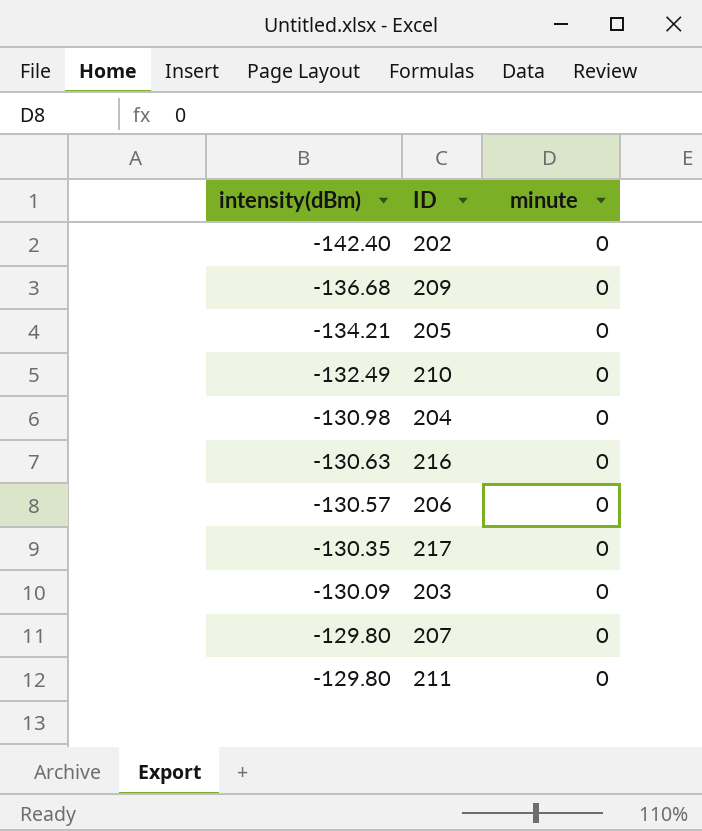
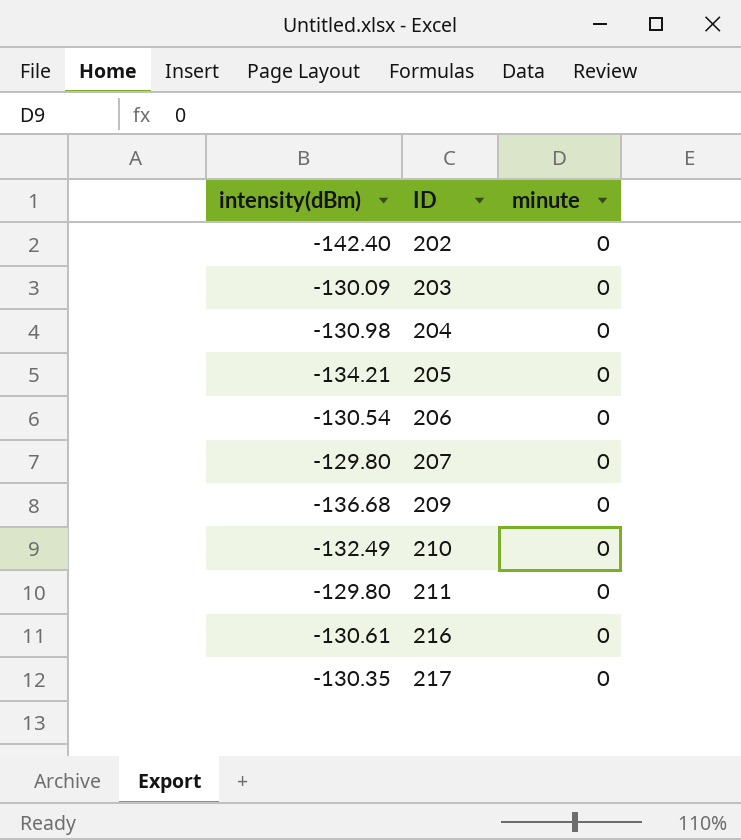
row order: intensity(dBm) ascending -> ID ascending
206 | intensity(dBm): -130.57 -> -130.54
216 | intensity(dBm): -130.63 -> -130.61

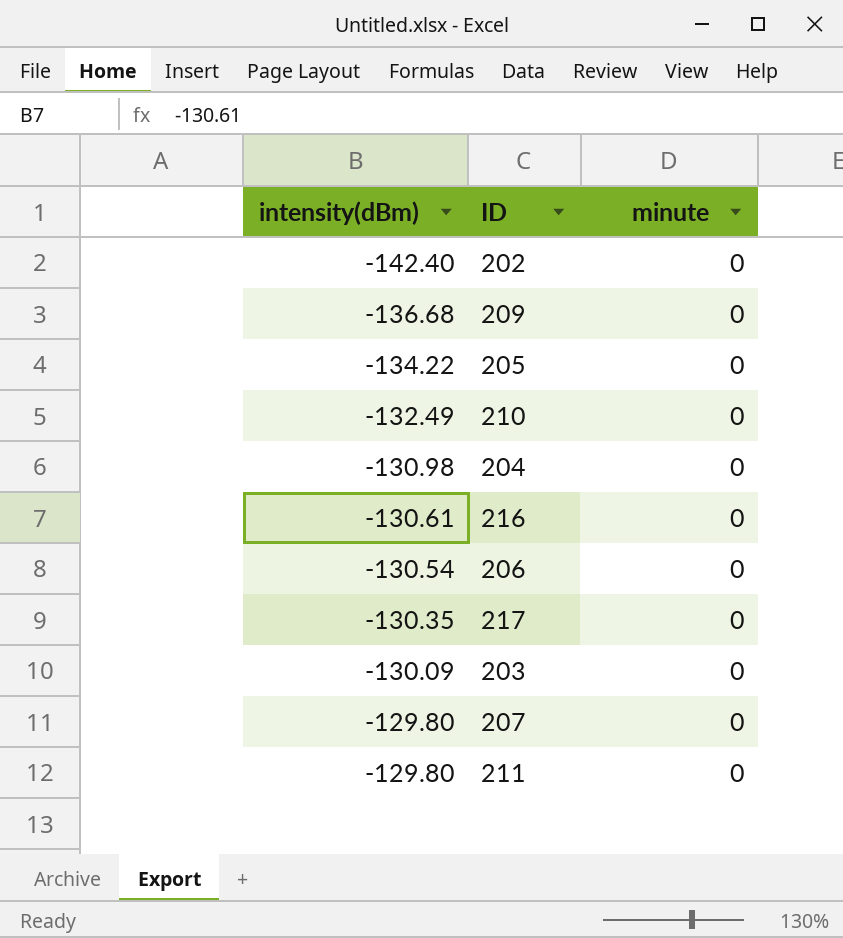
row order: ID ascending -> intensity(dBm) ascending
205 | intensity(dBm): -134.21 -> -134.22

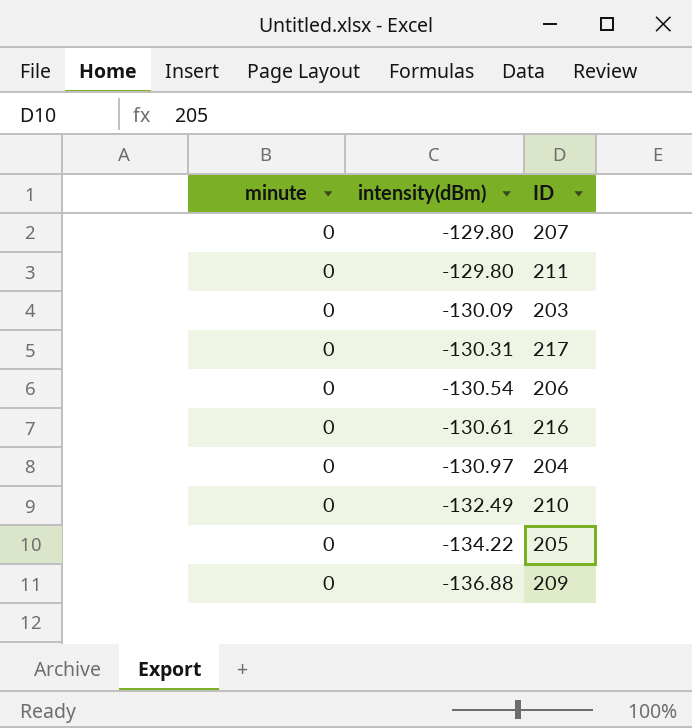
row order: intensity(dBm) ascending -> intensity(dBm) descending
column minute | position: 3 -> 1
row 202: -142.40 | 0 -> none
217 | intensity(dBm): -130.35 -> -130.31
204 | intensity(dBm): -130.98 -> -130.97
209 | intensity(dBm): -136.68 -> -136.88

